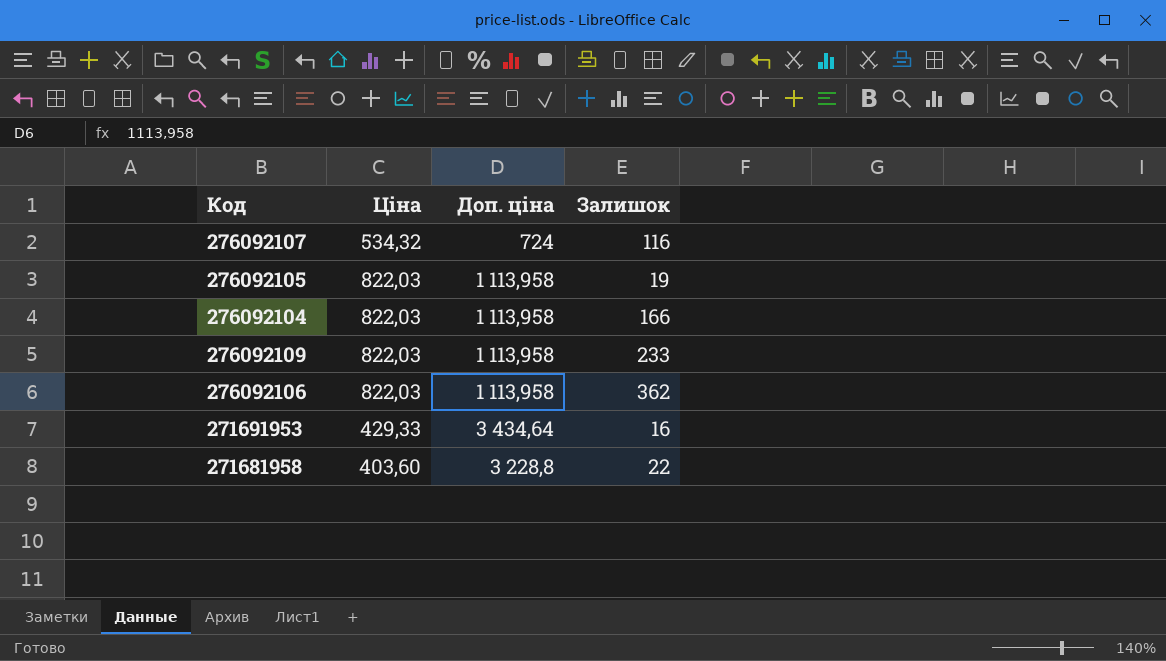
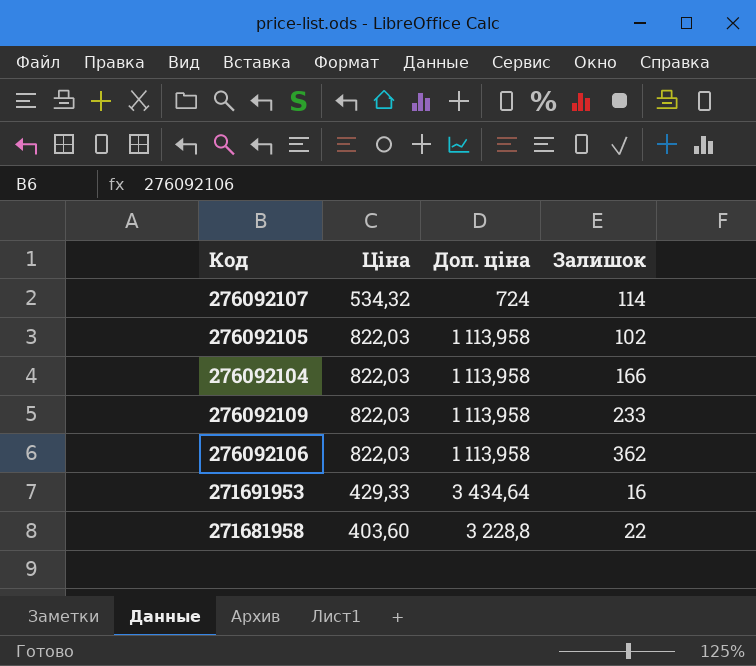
276092107 | Залишок: 116 -> 114
276092105 | Залишок: 19 -> 102

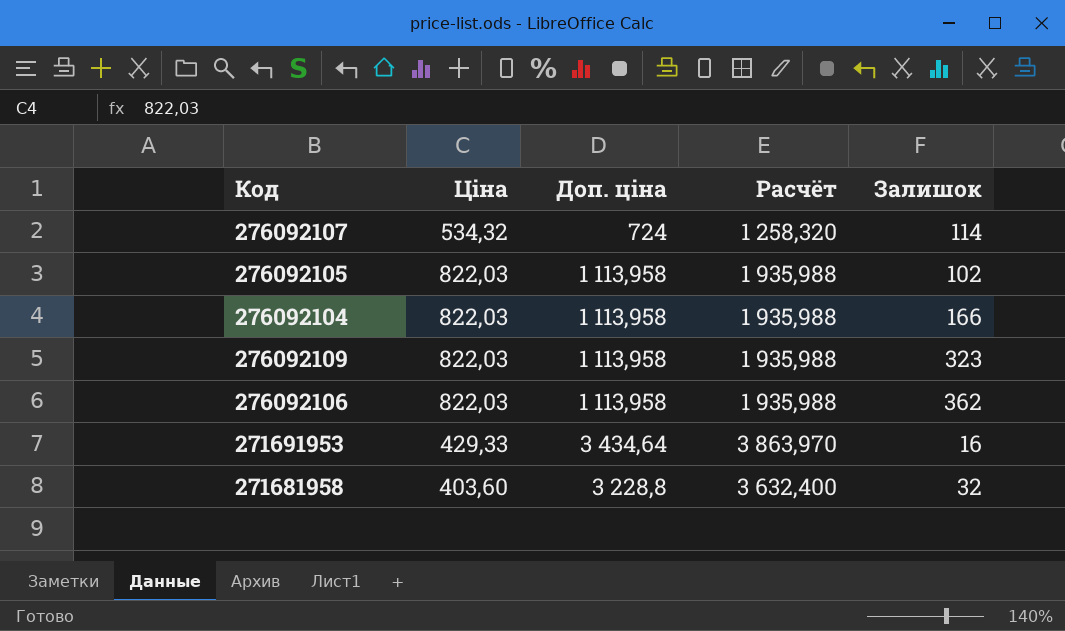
column Расчёт | formula: none -> [Ціна] + [Доп. ціна]
276092109 | Залишок: 233 -> 323
271681958 | Залишок: 22 -> 32

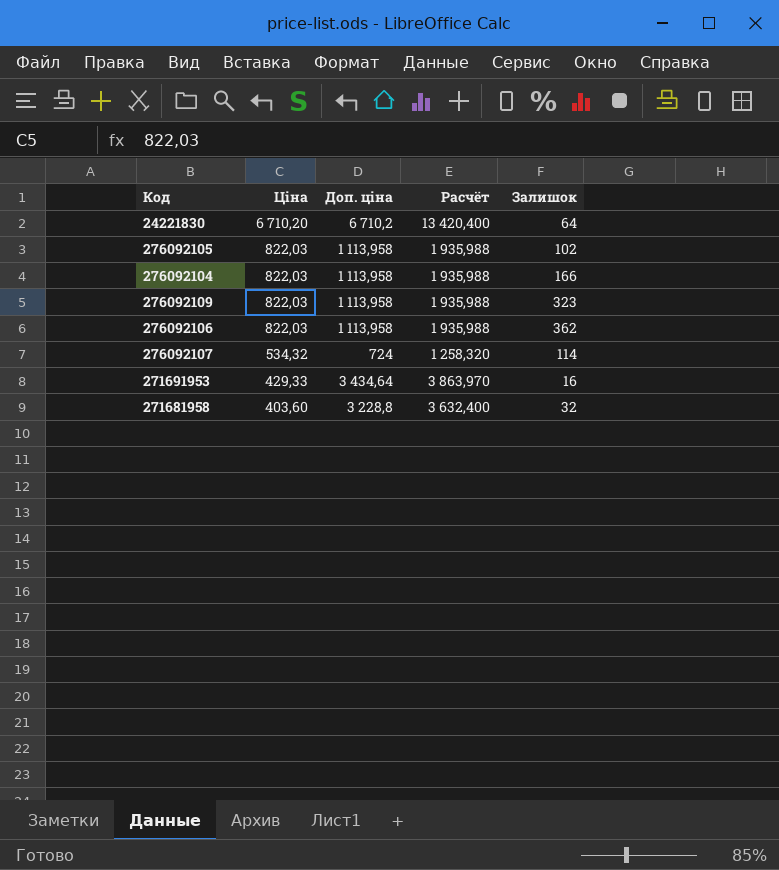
row order: none -> Ціна descending
row 24221830: none -> 6 710,20 | 6 710,2 | 13 420,400 | 64

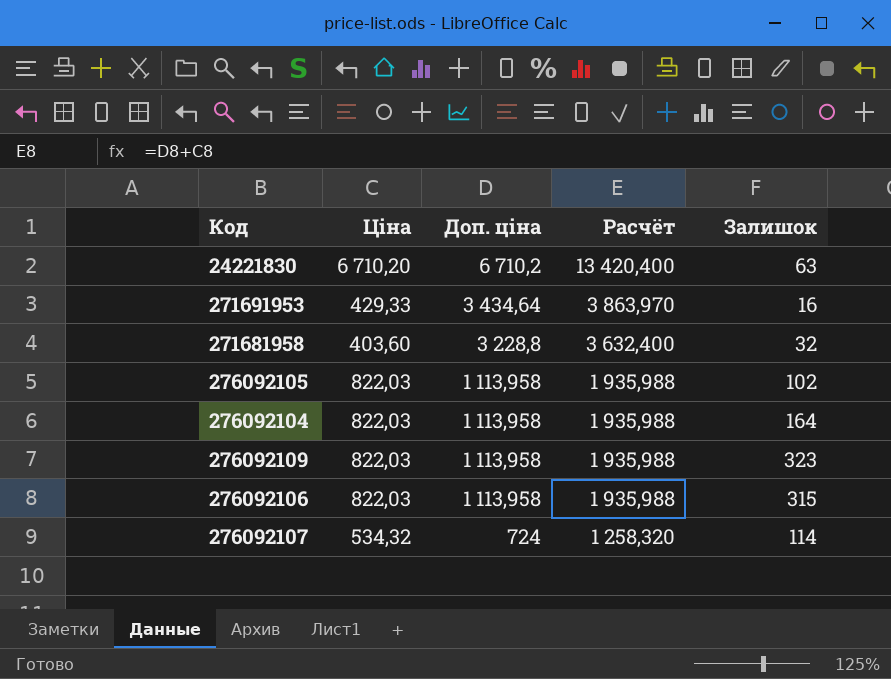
row order: Ціна descending -> Доп. ціна descending
24221830 | Залишок: 64 -> 63
276092104 | Залишок: 166 -> 164
276092106 | Залишок: 362 -> 315

